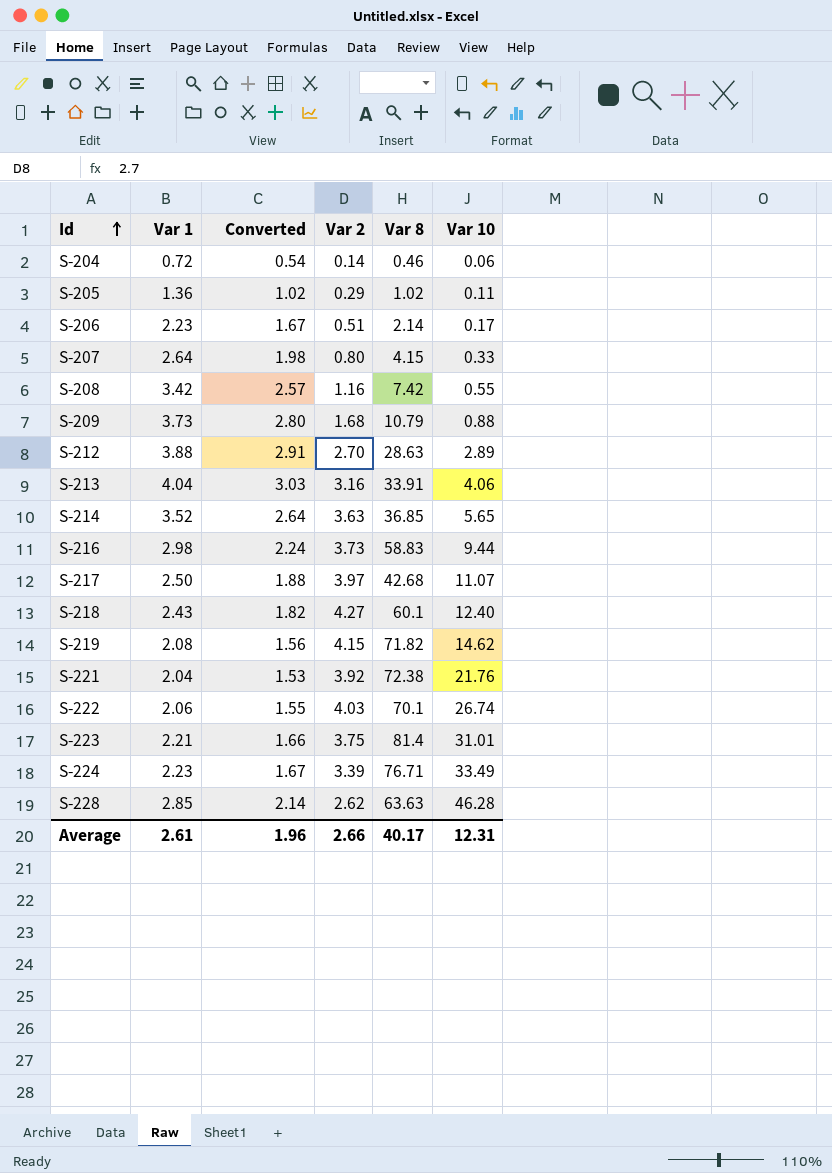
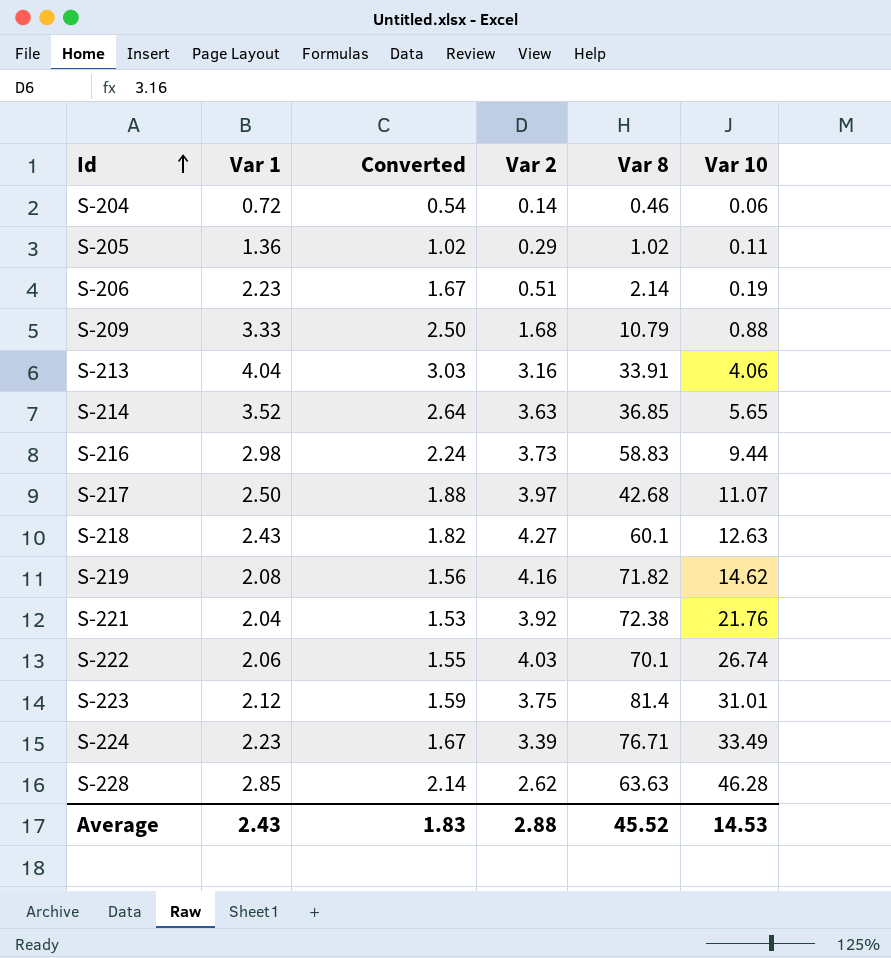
row S-207: 2.64 | 1.98 | 0.80 | 4.15 | 0.33 -> none
row S-208: 3.42 | 2.57 | 1.16 | 7.42 | 0.55 -> none
row S-212: 3.88 | 2.91 | 2.70 | 28.63 | 2.89 -> none
S-206 | Var 10: 0.17 -> 0.19
S-209 | Var 1: 3.73 -> 3.33
S-209 | Converted: 2.80 -> 2.50
S-218 | Var 10: 12.40 -> 12.63
S-219 | Var 2: 4.15 -> 4.16
S-223 | Var 1: 2.21 -> 2.12
S-223 | Converted: 1.66 -> 1.59
Average | Var 1: 2.61 -> 2.43
Average | Converted: 1.96 -> 1.83
Average | Var 2: 2.66 -> 2.88
Average | Var 8: 40.17 -> 45.52
Average | Var 10: 12.31 -> 14.53

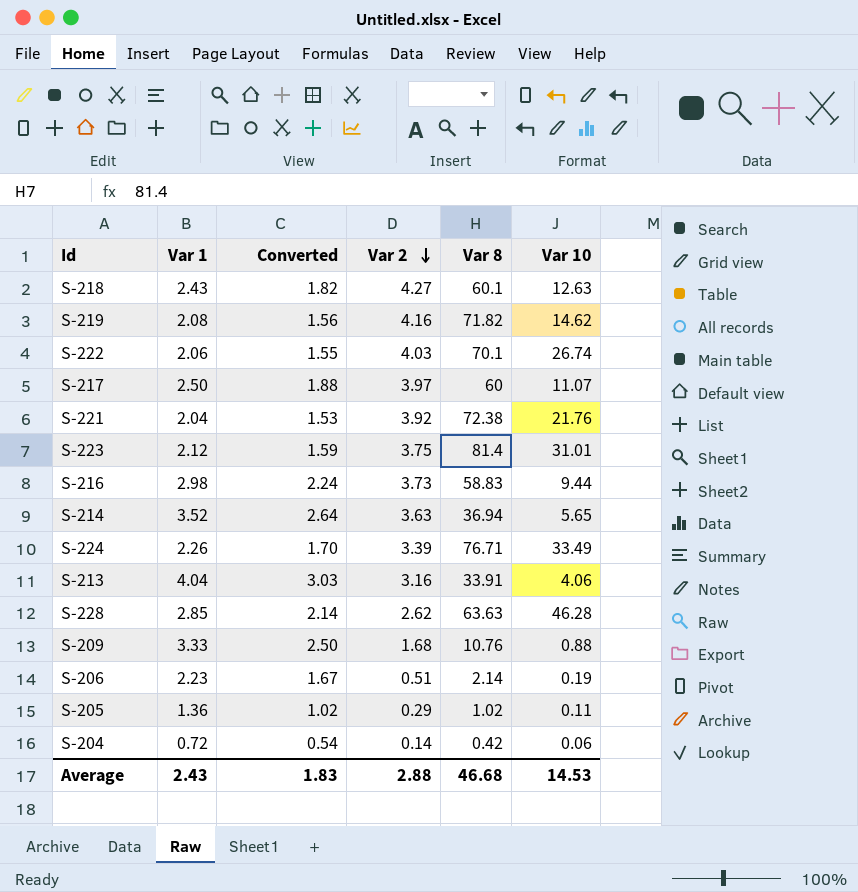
row order: Id ascending -> Var 2 descending
S-217 | Var 8: 42.68 -> 60
S-214 | Var 8: 36.85 -> 36.94
S-224 | Var 1: 2.23 -> 2.26
S-224 | Converted: 1.67 -> 1.70
S-209 | Var 8: 10.79 -> 10.76
S-204 | Var 8: 0.46 -> 0.42
Average | Var 8: 45.52 -> 46.68

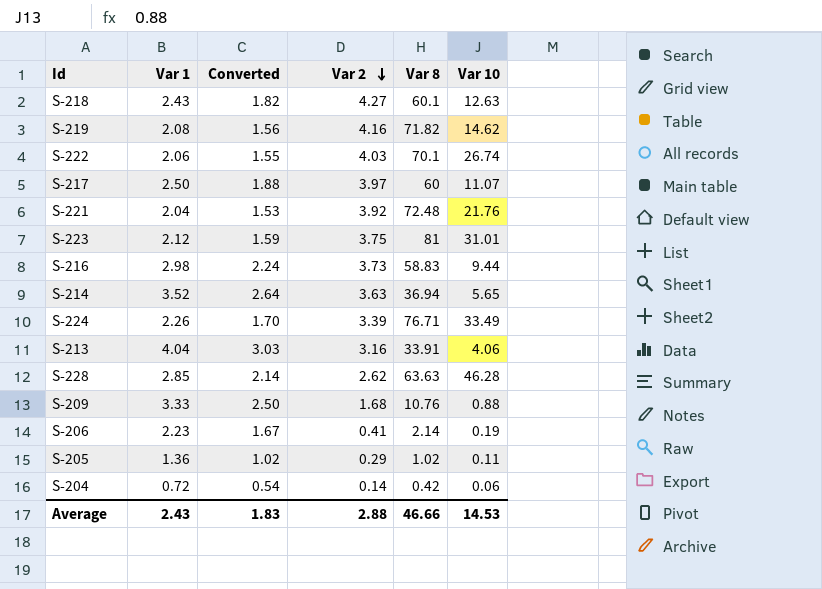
S-221 | Var 8: 72.38 -> 72.48
S-223 | Var 8: 81.4 -> 81
S-206 | Var 2: 0.51 -> 0.41
Average | Var 8: 46.68 -> 46.66

